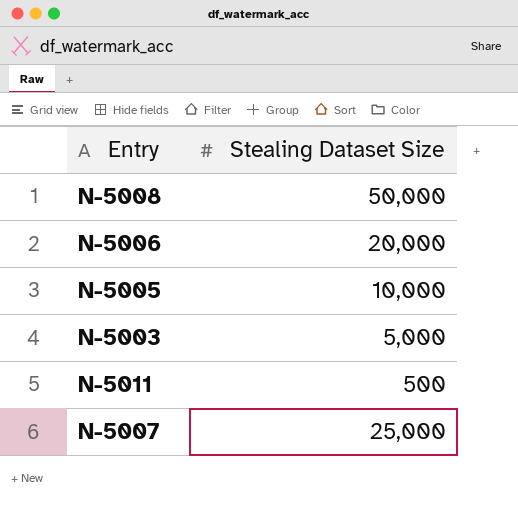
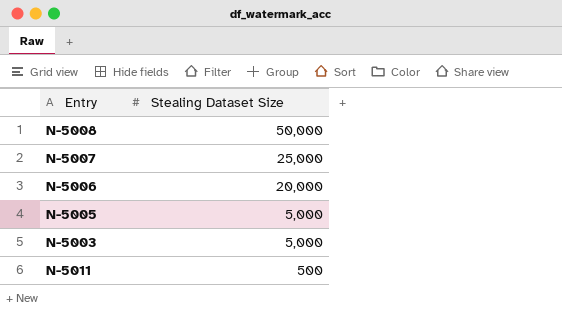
row order: none -> Stealing Dataset Size descending
N-5005 | Stealing Dataset Size: 10,000 -> 5,000

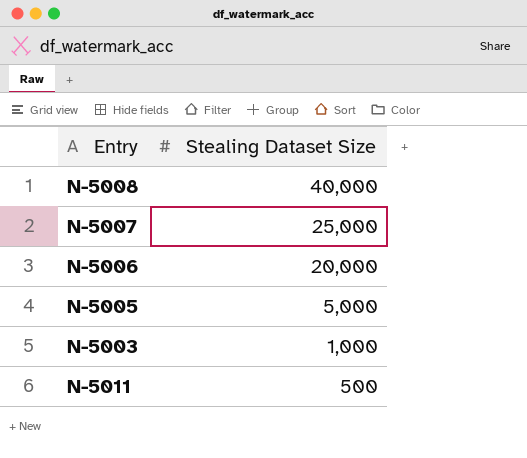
N-5008 | Stealing Dataset Size: 50,000 -> 40,000
N-5003 | Stealing Dataset Size: 5,000 -> 1,000

